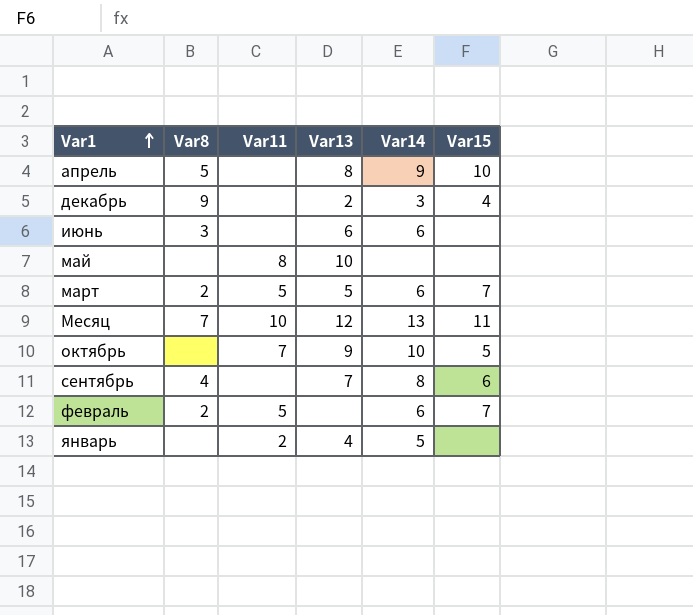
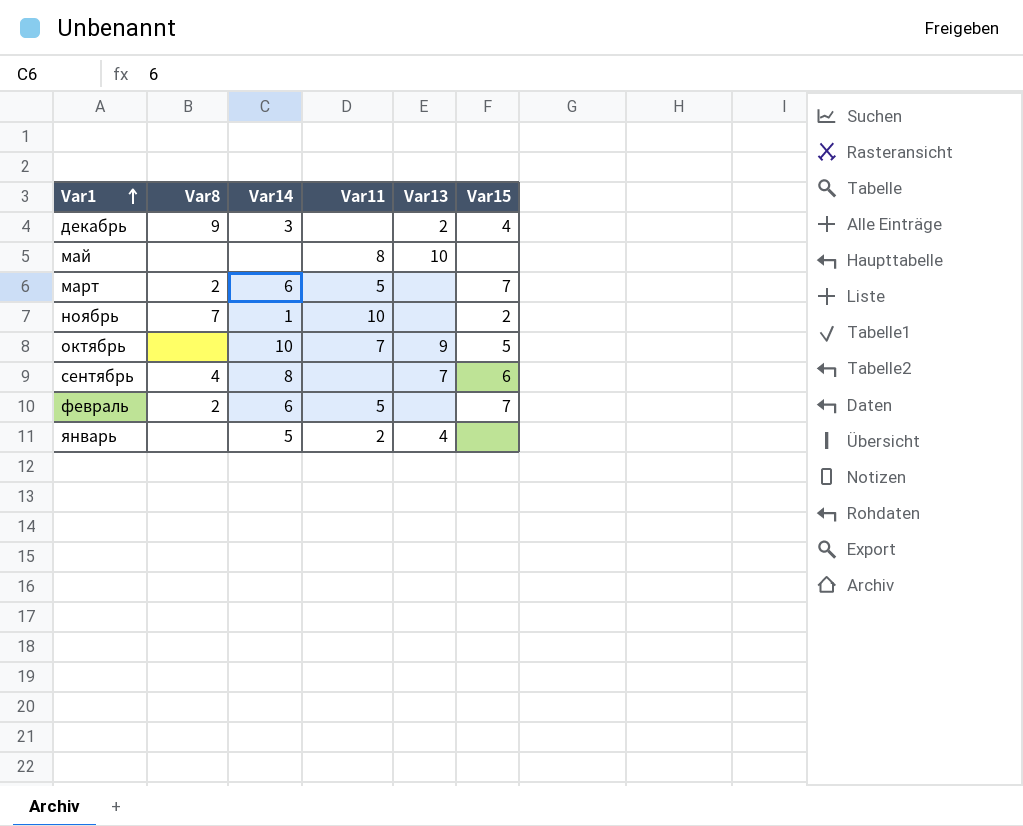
column Var14 | position: 5 -> 3
row апрель: 5 | none | 8 | 9 | 10 -> none
row июнь: 3 | none | 6 | 6 | none -> none
row Месяц: 7 | 10 | 12 | 13 | 11 -> none
март | Var13: 5 -> none
row ноябрь: none -> 7 | 1 | 10 | none | 2

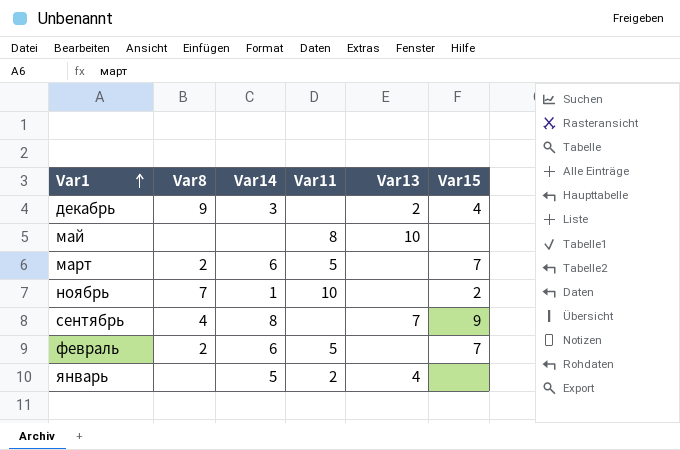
row октябрь: none | 10 | 7 | 9 | 5 -> none
сентябрь | Var15: 6 -> 9

